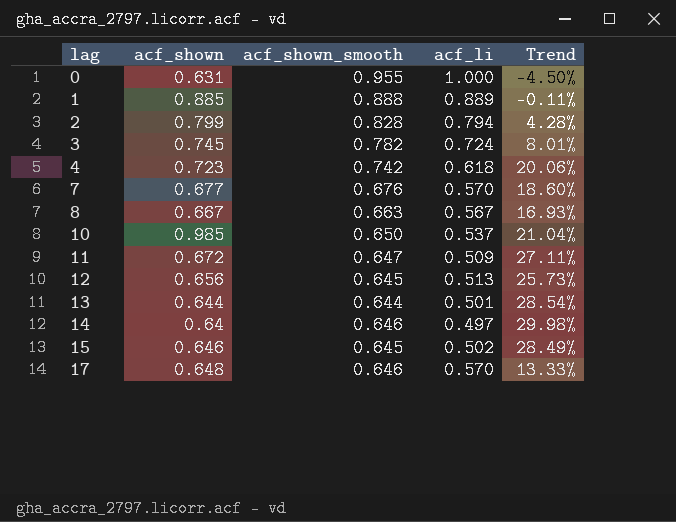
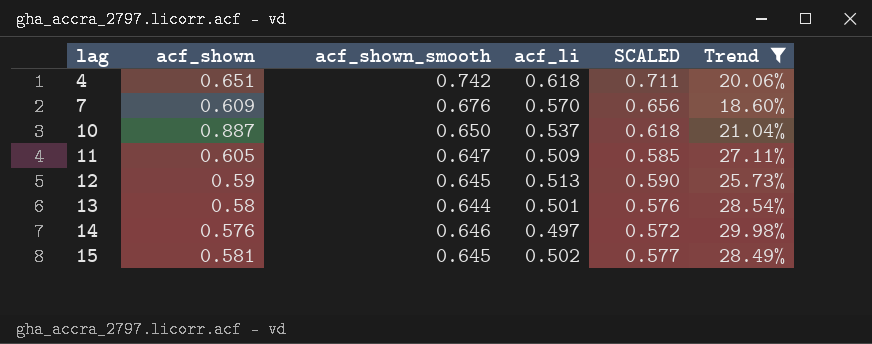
filter: none -> Trend >= 18.60%
column SCALED | formula: none -> [acf_li] * 1.15
4 | acf_shown: 0.723 -> 0.651
7 | acf_shown: 0.677 -> 0.609
10 | acf_shown: 0.985 -> 0.887
11 | acf_shown: 0.672 -> 0.605
12 | acf_shown: 0.656 -> 0.59
13 | acf_shown: 0.644 -> 0.58
14 | acf_shown: 0.64 -> 0.576
15 | acf_shown: 0.646 -> 0.581

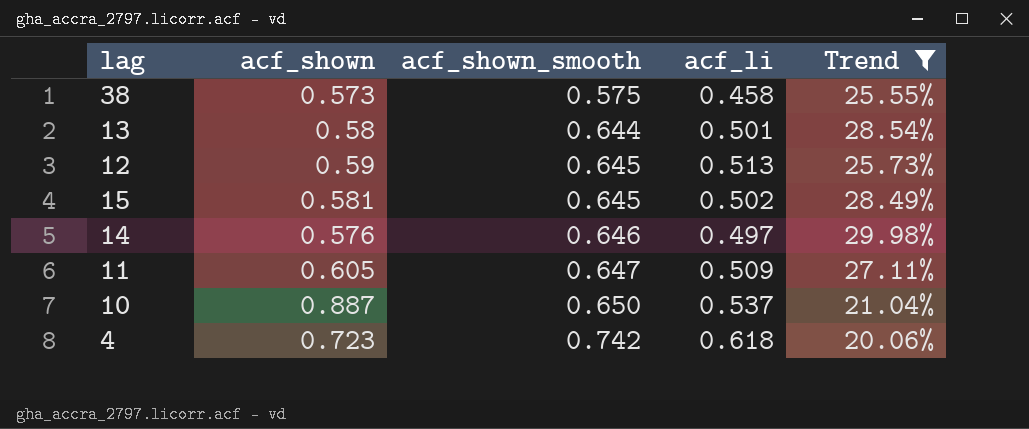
row order: lag ascending -> acf_shown_smooth ascending
column SCALED | formula: [acf_li] * 1.15 -> none
row 7: 0.609 | 0.676 | 0.570 | 0.656 | 18.60% -> none
row 38: none -> 0.573 | 0.575 | 0.458 | 25.55%
4 | acf_shown: 0.651 -> 0.723

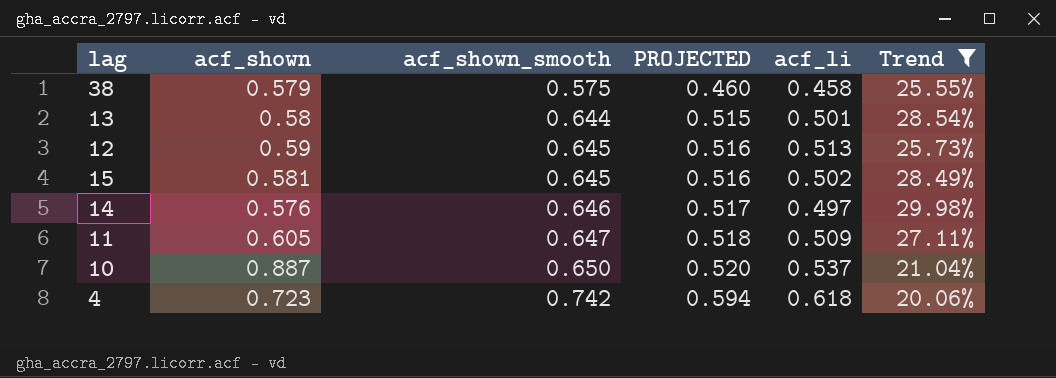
column PROJECTED | formula: none -> [acf_shown_smooth] * 0.8
38 | acf_shown: 0.573 -> 0.579

